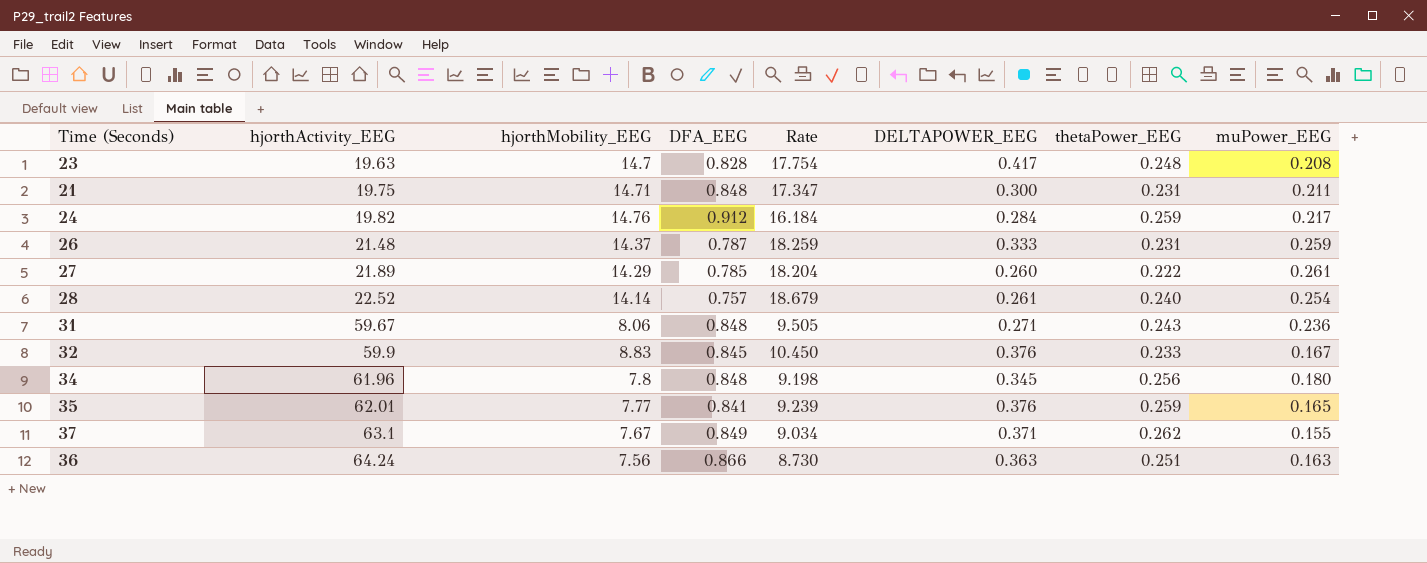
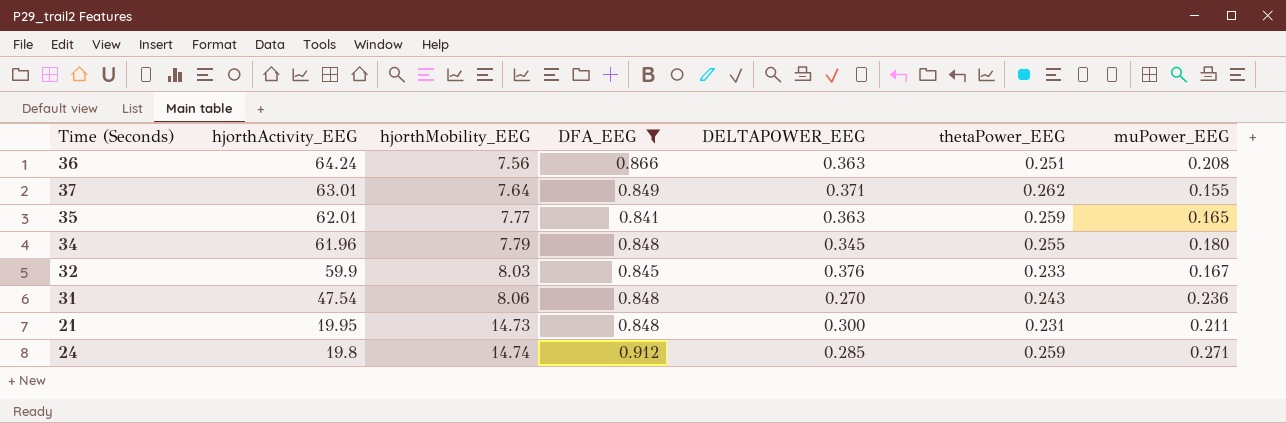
filter: none -> DFA_EEG >= 0.841
row order: hjorthActivity_EEG ascending -> hjorthActivity_EEG descending
column Rate | formula: [hjorthMobility_EEG] / [DFA_EEG] -> none
36 | muPower_EEG: 0.163 -> 0.208
37 | hjorthActivity_EEG: 63.1 -> 63.01
37 | hjorthMobility_EEG: 7.67 -> 7.64
35 | DELTAPOWER_EEG: 0.376 -> 0.363
34 | hjorthMobility_EEG: 7.8 -> 7.79
34 | thetaPower_EEG: 0.256 -> 0.255
32 | hjorthMobility_EEG: 8.83 -> 8.03
31 | hjorthActivity_EEG: 59.67 -> 47.54
31 | DELTAPOWER_EEG: 0.271 -> 0.270
21 | hjorthActivity_EEG: 19.75 -> 19.95
21 | hjorthMobility_EEG: 14.71 -> 14.73
24 | hjorthActivity_EEG: 19.82 -> 19.8
24 | hjorthMobility_EEG: 14.76 -> 14.74
24 | DELTAPOWER_EEG: 0.284 -> 0.285
24 | muPower_EEG: 0.217 -> 0.271

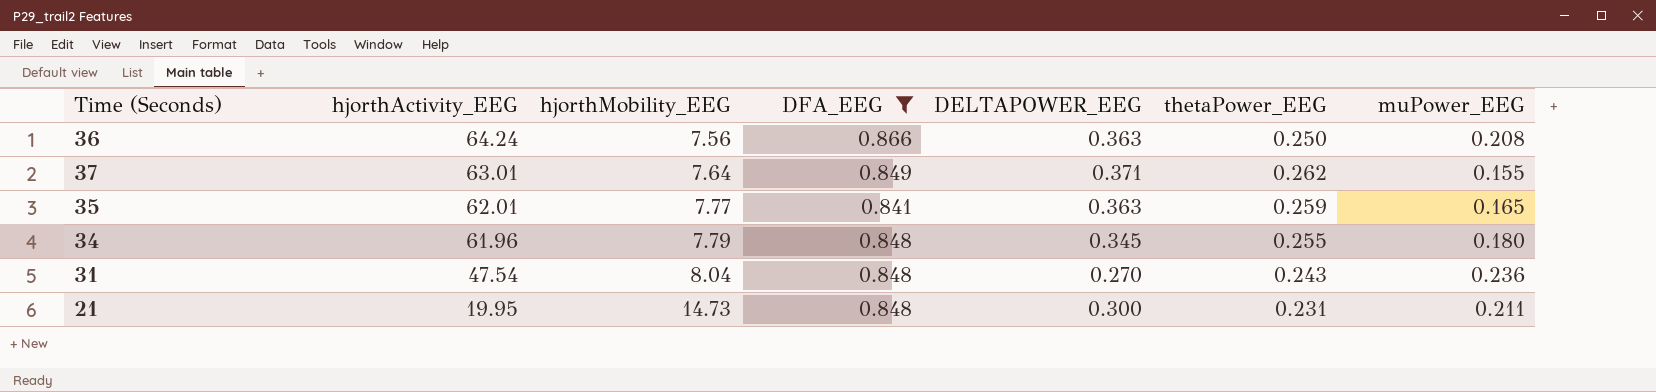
row 32: 59.9 | 8.03 | 0.845 | 0.376 | 0.233 | 0.167 -> none
row 24: 19.8 | 14.74 | 0.912 | 0.285 | 0.259 | 0.271 -> none
36 | thetaPower_EEG: 0.251 -> 0.250
31 | hjorthMobility_EEG: 8.06 -> 8.04

